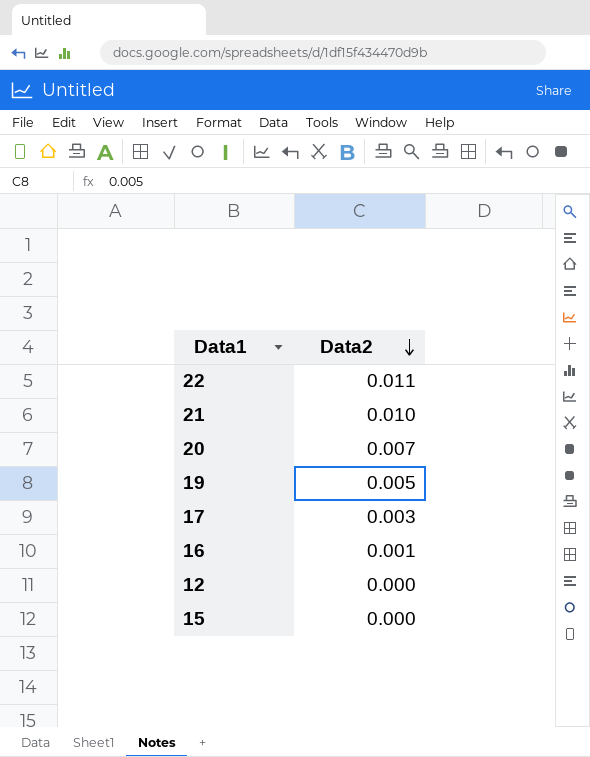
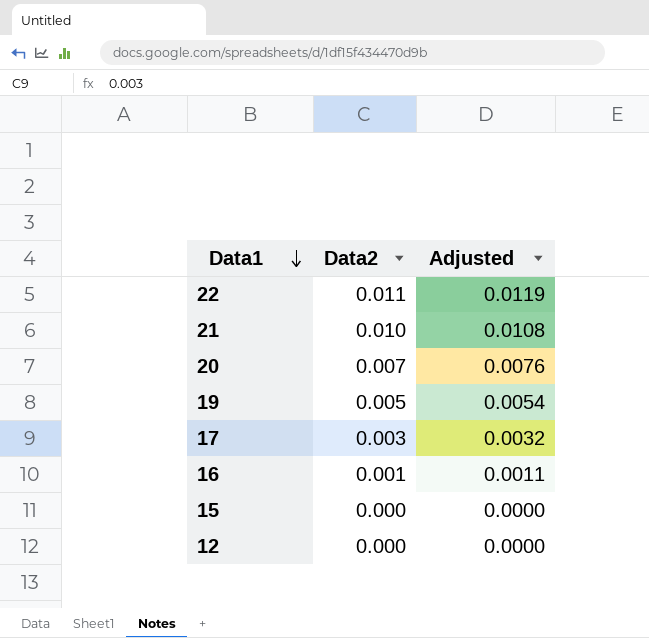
row order: Data2 descending -> Data1 descending
column Adjusted | formula: none -> [Data2] * 1.08

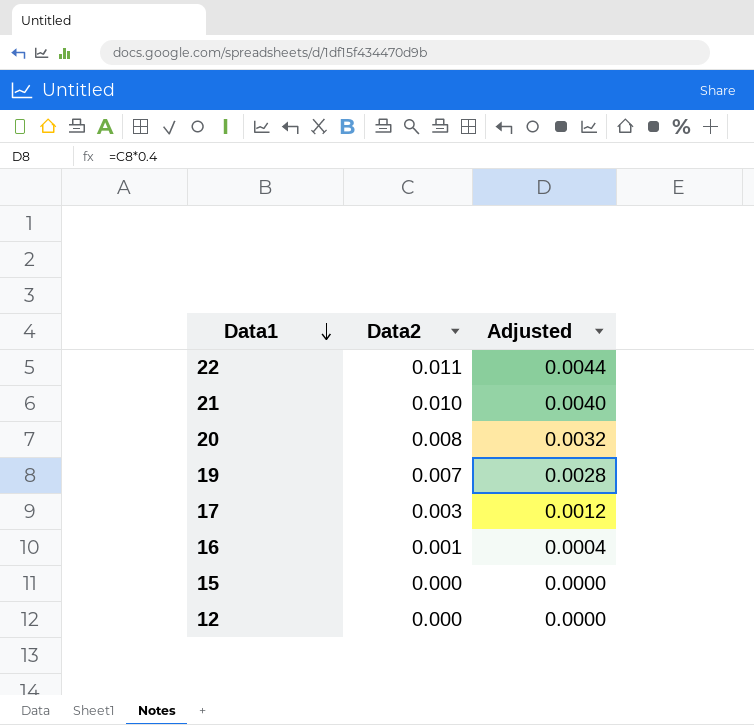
column Adjusted | formula: [Data2] * 1.08 -> [Data2] * 0.4
20 | Data2: 0.007 -> 0.008
19 | Data2: 0.005 -> 0.007

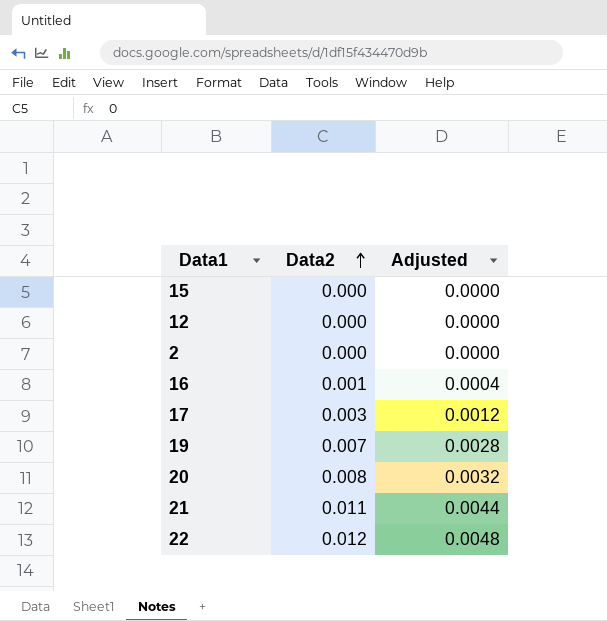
row order: Data1 descending -> Data2 ascending
row 2: none -> 0.000 | 0.0000
21 | Data2: 0.010 -> 0.011
21 | Adjusted: 0.0040 -> 0.0044
22 | Data2: 0.011 -> 0.012
22 | Adjusted: 0.0044 -> 0.0048

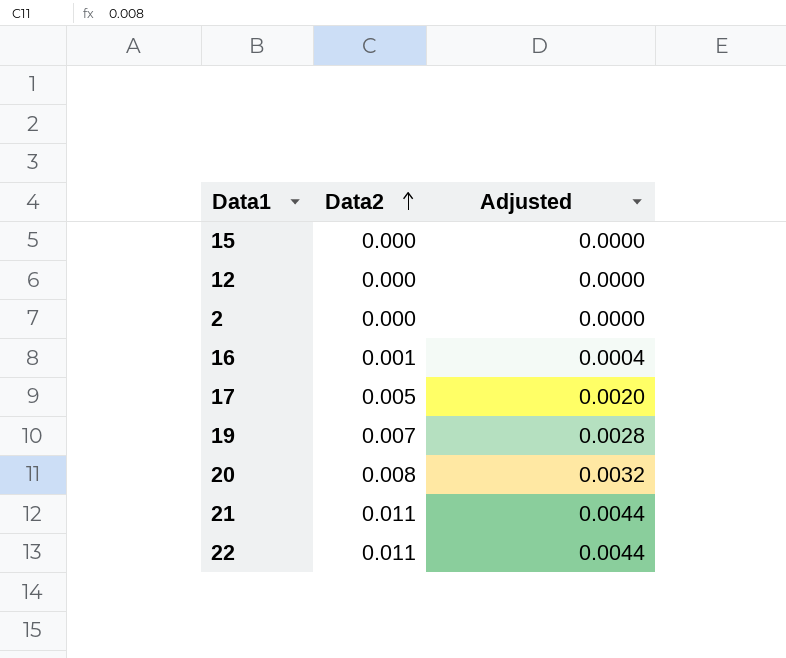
17 | Data2: 0.003 -> 0.005
17 | Adjusted: 0.0012 -> 0.0020
22 | Data2: 0.012 -> 0.011
22 | Adjusted: 0.0048 -> 0.0044

